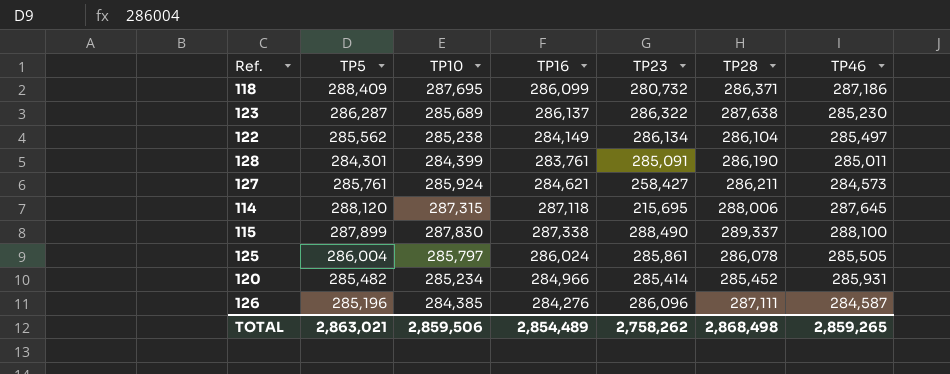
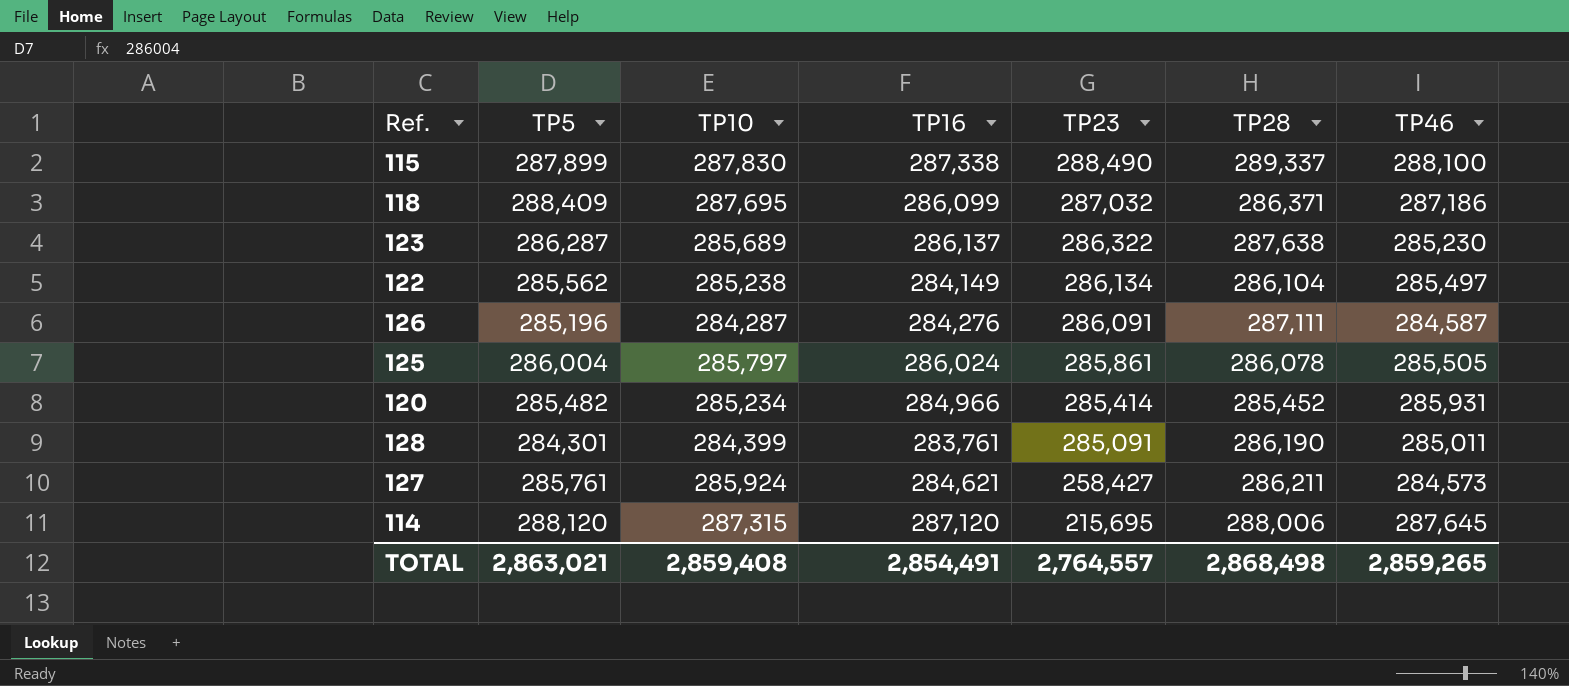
row order: none -> TP23 descending
118 | TP23: 280,732 -> 287,032
126 | TP10: 284,385 -> 284,287
126 | TP23: 286,096 -> 286,091
114 | TP16: 287,118 -> 287,120
TOTAL | TP10: 2,859,506 -> 2,859,408
TOTAL | TP16: 2,854,489 -> 2,854,491
TOTAL | TP23: 2,758,262 -> 2,764,557

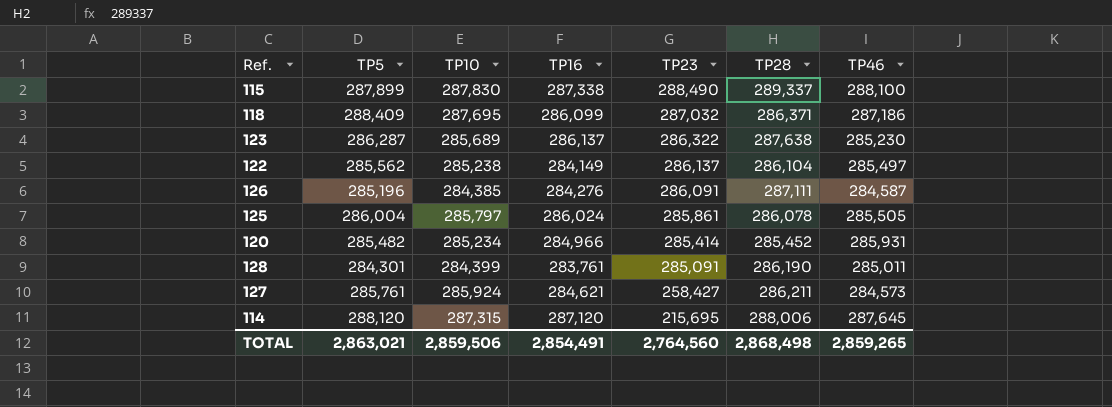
122 | TP23: 286,134 -> 286,137
126 | TP10: 284,287 -> 284,385
TOTAL | TP10: 2,859,408 -> 2,859,506
TOTAL | TP23: 2,764,557 -> 2,764,560

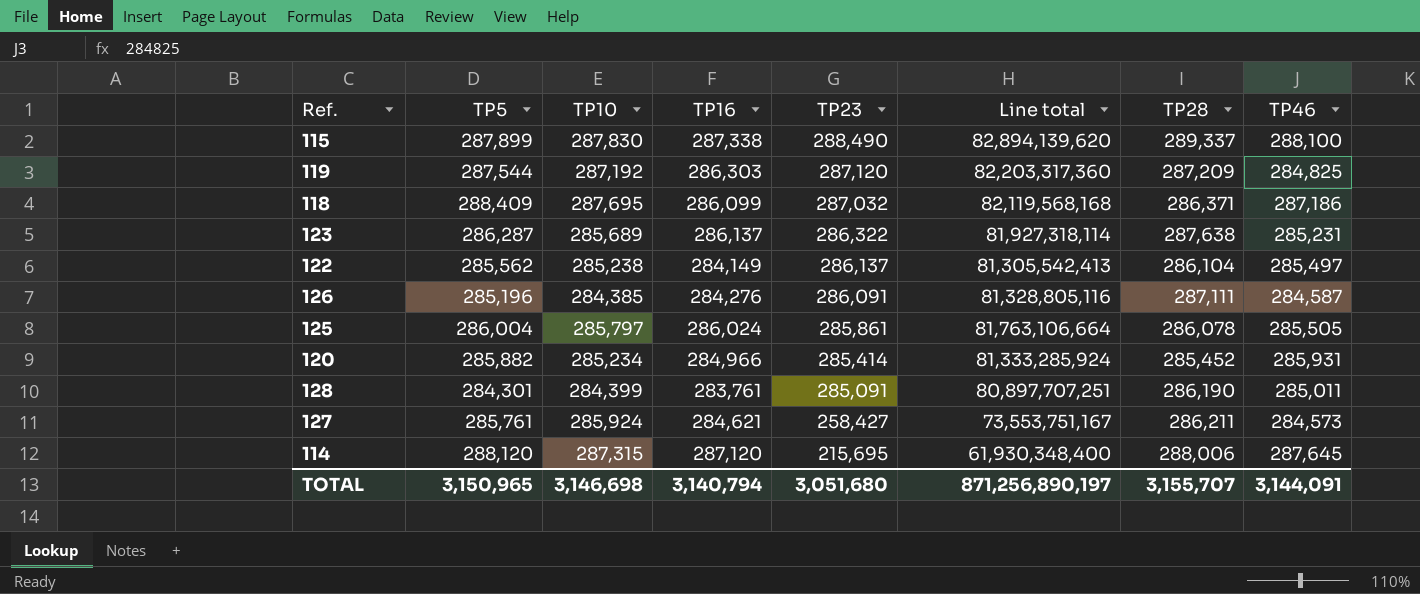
column Line total | formula: none -> [TP16] * [TP23]
row 119: none -> 287,544 | 287,192 | 286,303 | 287,120 | 82,203,317,360 | 287,209 | 284,825
123 | TP46: 285,230 -> 285,231
120 | TP5: 285,482 -> 285,882
TOTAL | TP5: 2,863,021 -> 3,150,965
TOTAL | TP10: 2,859,506 -> 3,146,698
TOTAL | TP16: 2,854,491 -> 3,140,794
TOTAL | TP23: 2,764,560 -> 3,051,680
TOTAL | TP28: 2,868,498 -> 3,155,707
TOTAL | TP46: 2,859,265 -> 3,144,091

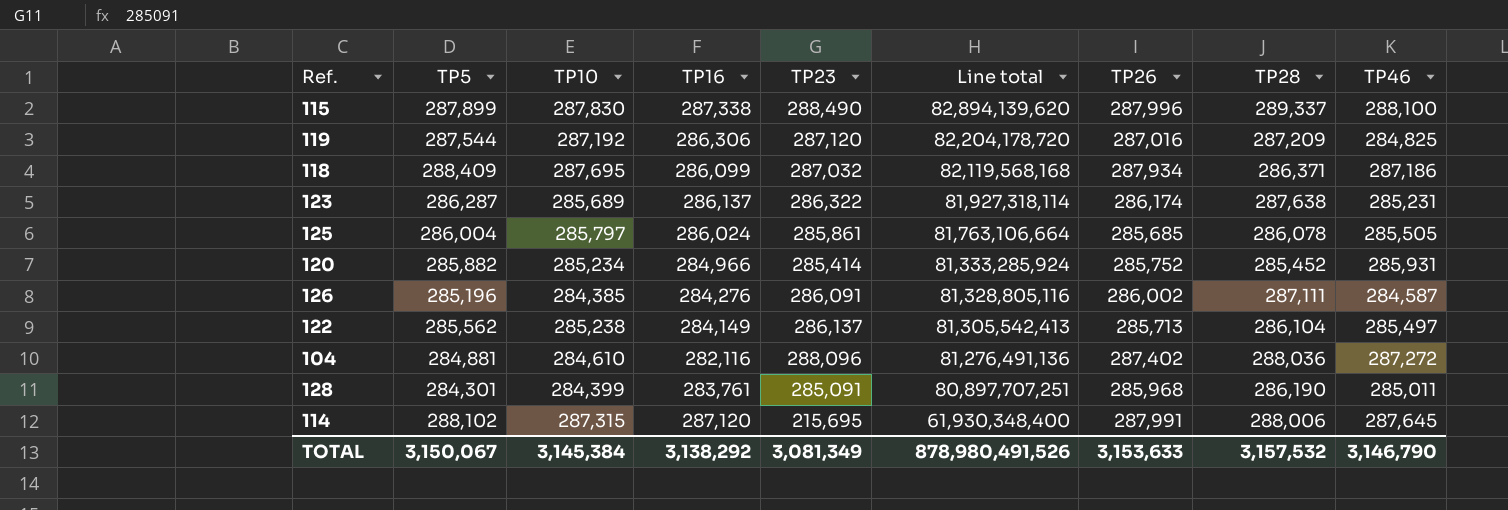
row order: TP23 descending -> Line total descending
column TP26 | position: none -> 7
row 127: 285,761 | 285,924 | 284,621 | 258,427 | 73,553,751,167 | 286,211 | 284,573 -> none
119 | TP16: 286,303 -> 286,306
119 | Line total: 82,203,317,360 -> 82,204,178,720
row 104: none -> 284,881 | 284,610 | 282,116 | 288,096 | 81,276,491,136 | 287,402 | 288,036 | 287,272
114 | TP5: 288,120 -> 288,102
TOTAL | TP5: 3,150,965 -> 3,150,067
TOTAL | TP10: 3,146,698 -> 3,145,384
TOTAL | TP16: 3,140,794 -> 3,138,292
TOTAL | TP23: 3,051,680 -> 3,081,349
TOTAL | Line total: 871,256,890,197 -> 878,980,491,526
TOTAL | TP28: 3,155,707 -> 3,157,532
TOTAL | TP46: 3,144,091 -> 3,146,790

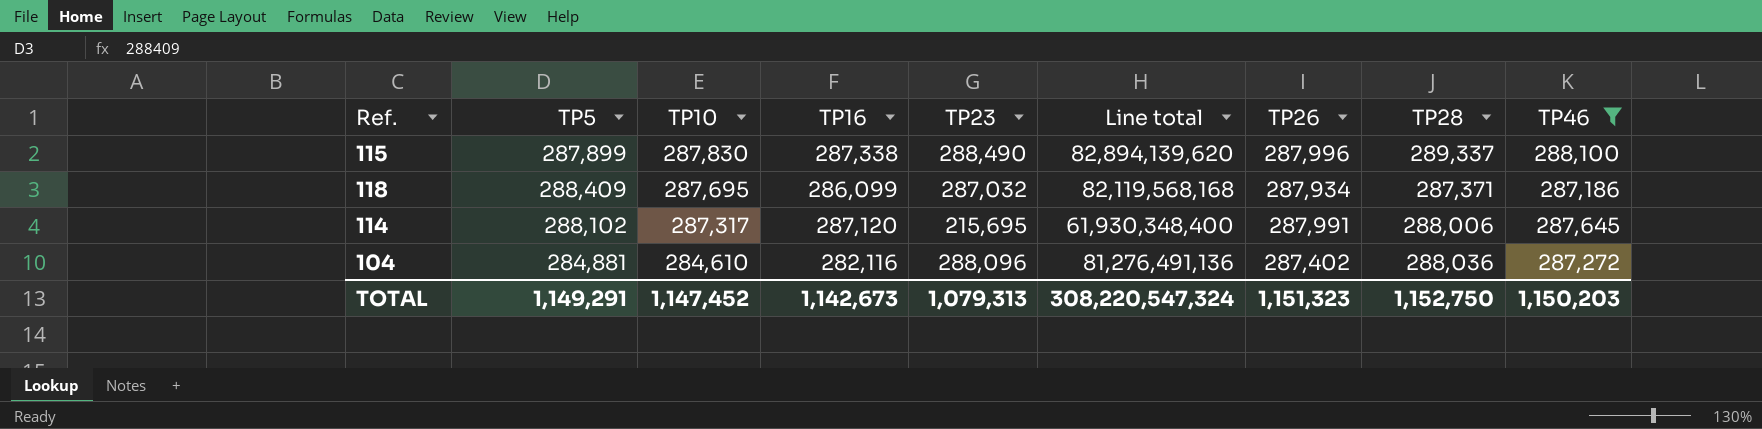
filter: none -> TP46 >= 287,186
row order: Line total descending -> TP10 descending
118 | TP28: 286,371 -> 287,371
114 | TP10: 287,315 -> 287,317
TOTAL | TP5: 3,150,067 -> 1,149,291
TOTAL | TP10: 3,145,384 -> 1,147,452
TOTAL | TP16: 3,138,292 -> 1,142,673
TOTAL | TP23: 3,081,349 -> 1,079,313
TOTAL | Line total: 878,980,491,526 -> 308,220,547,324
TOTAL | TP26: 3,153,633 -> 1,151,323
TOTAL | TP28: 3,157,532 -> 1,152,750
TOTAL | TP46: 3,146,790 -> 1,150,203

